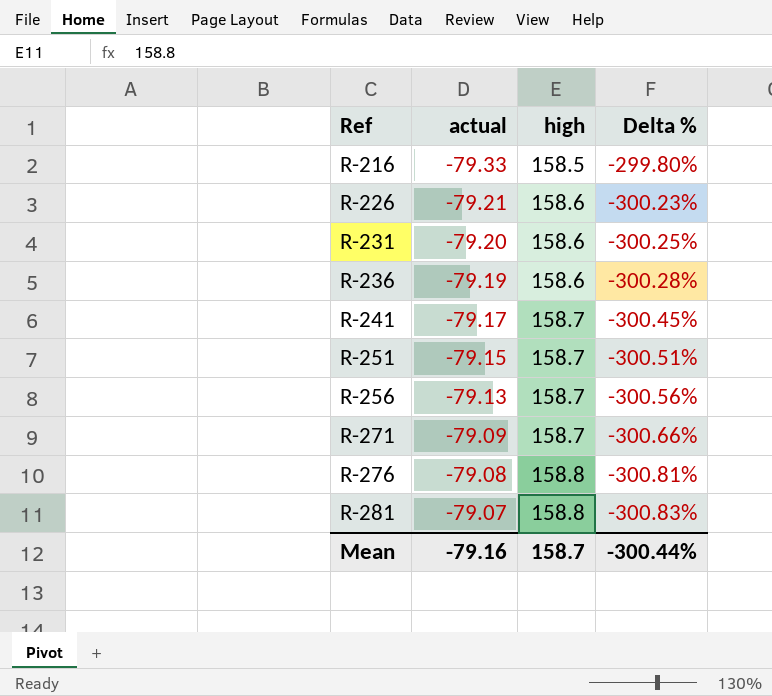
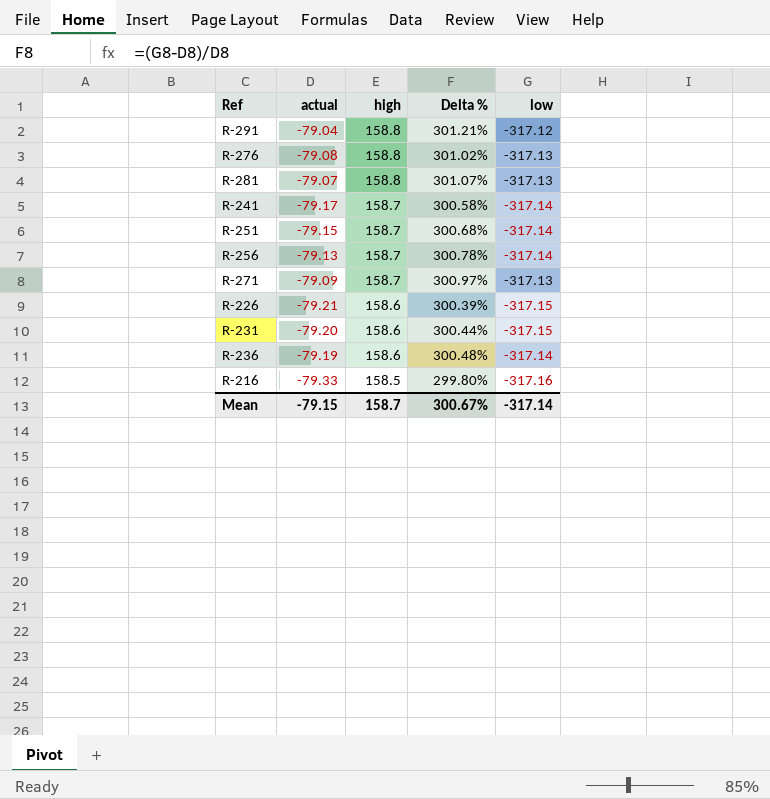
row order: Ref ascending -> high descending
column Delta % | formula: ([high] - [actual]) / [actual] -> ([low] - [actual]) / [actual]
column low | position: none -> 5
row R-291: none -> -79.04 | 158.8 | 301.21% | -317.12
Mean | actual: -79.16 -> -79.15
Mean | Delta %: -300.44% -> 300.67%

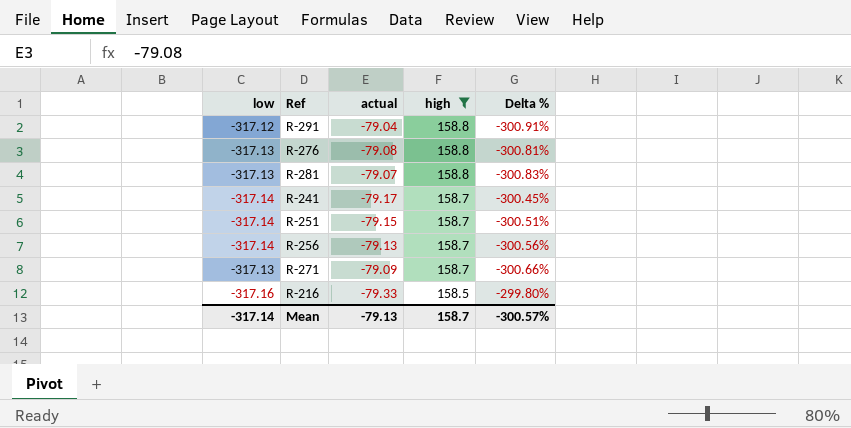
filter: none -> high != 158.6
column low | position: 5 -> 1
column Delta % | formula: ([low] - [actual]) / [actual] -> ([high] - [actual]) / [actual]
Mean | actual: -79.15 -> -79.13
Mean | Delta %: 300.67% -> -300.57%

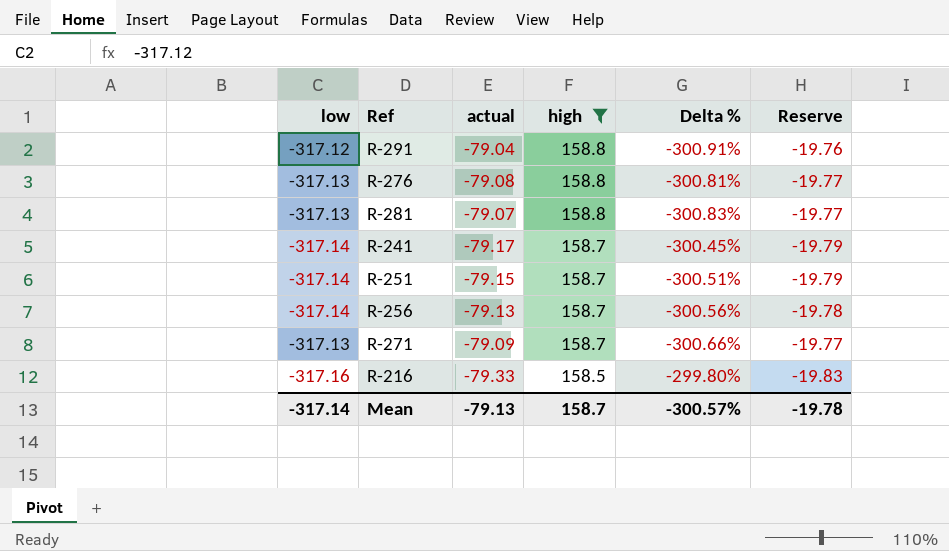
column Reserve | formula: none -> [actual] * 0.25

